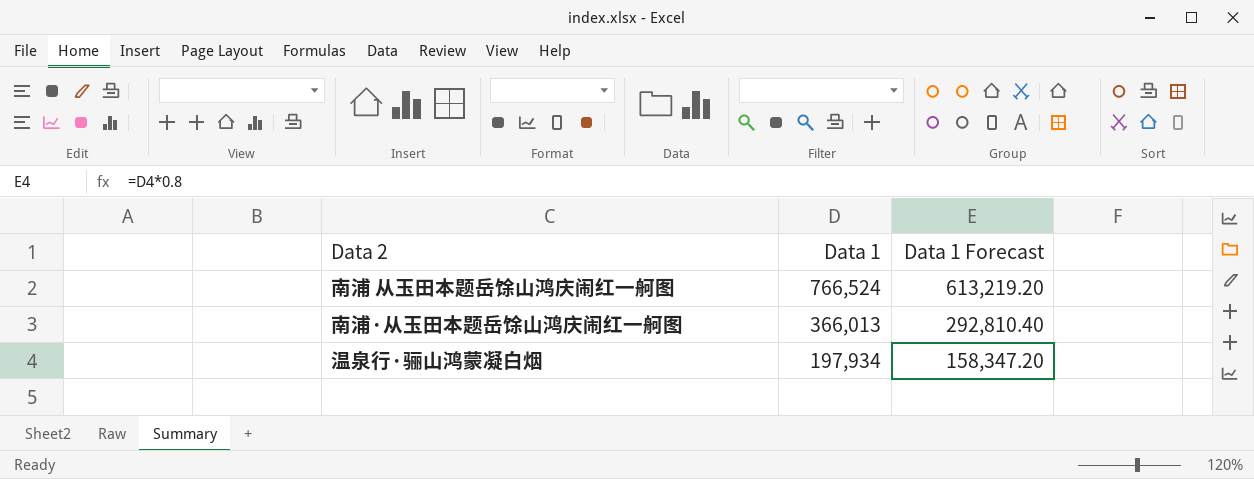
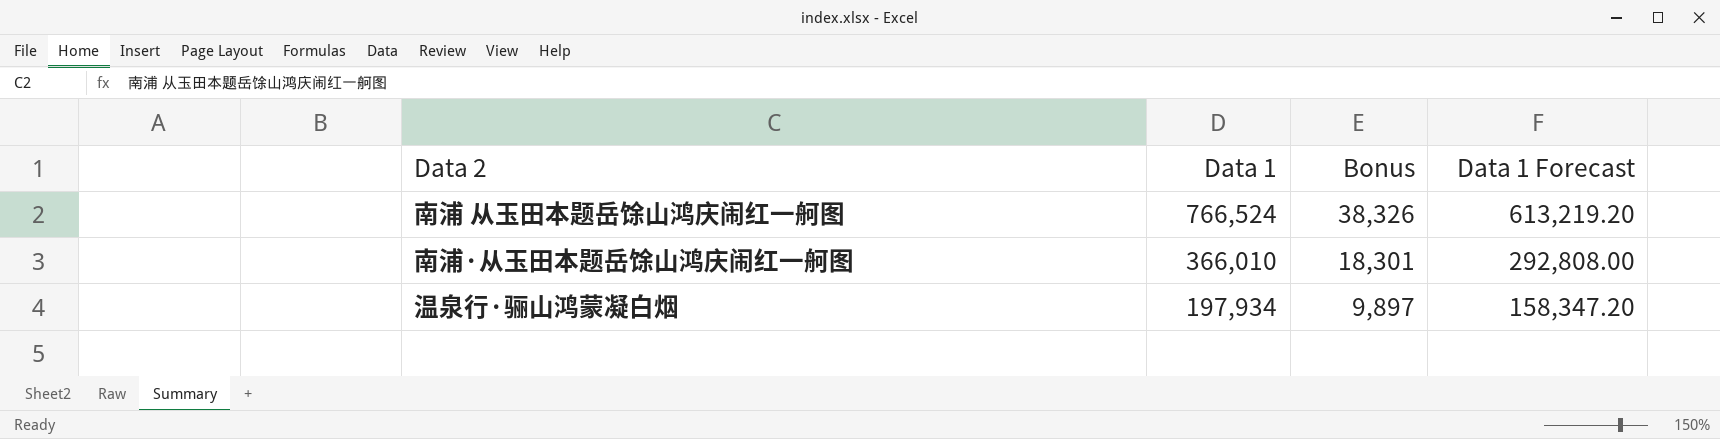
column Bonus | formula: none -> [Data 1] * 0.05
南浦·从玉田本题岳馀山鸿庆闹红一舸图 | Data 1: 366,013 -> 366,010
南浦·从玉田本题岳馀山鸿庆闹红一舸图 | Data 1 Forecast: 292,810.40 -> 292,808.00

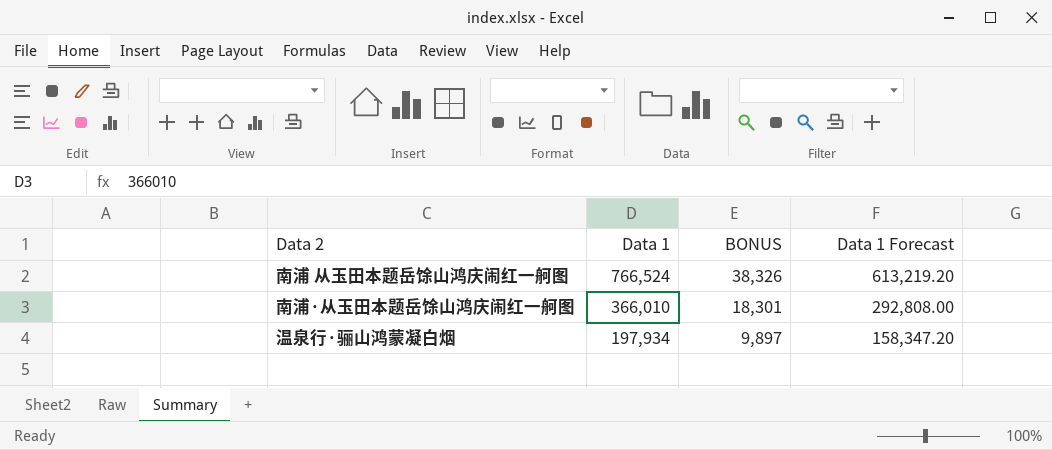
column name: Bonus -> BONUS

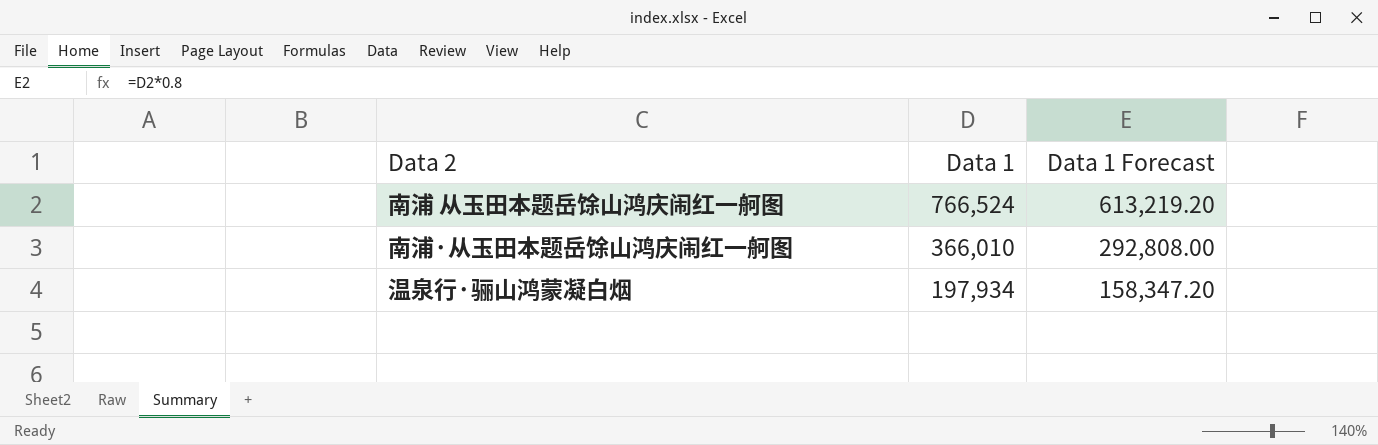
column BONUS | formula: [Data 1] * 0.05 -> none

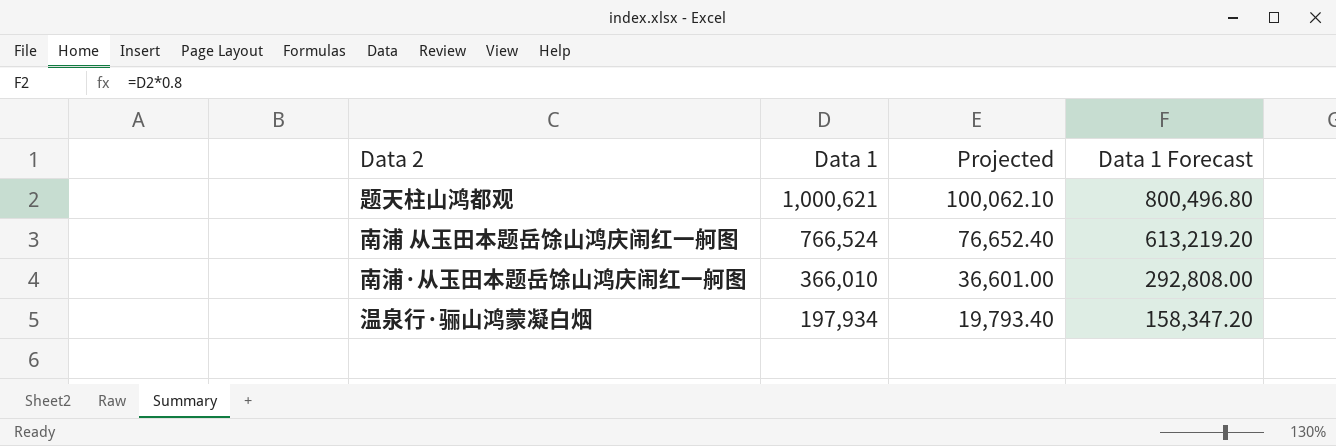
column Projected | formula: none -> [Data 1] * 0.1
row 题天柱山鸿都观: none -> 1,000,621 | 100,062.10 | 800,496.80

